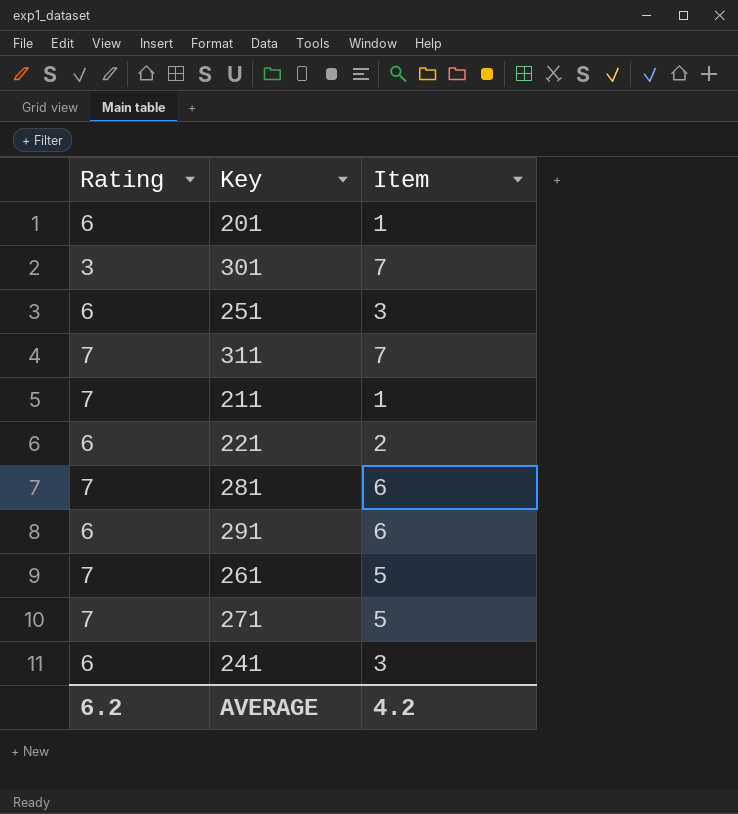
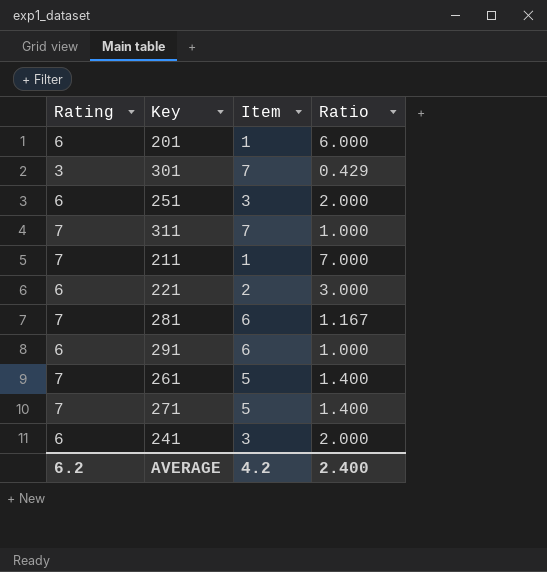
column Ratio | formula: none -> [Rating] / [Item]

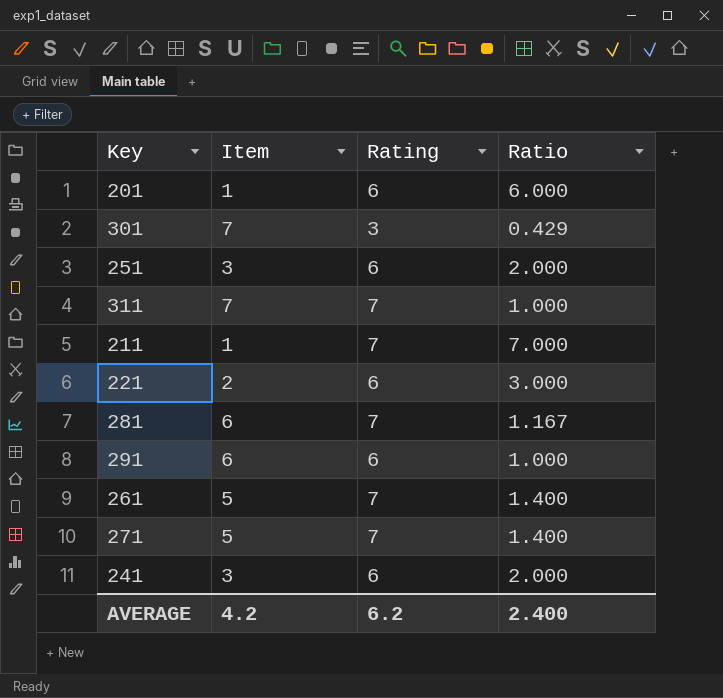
column Rating | position: 1 -> 3

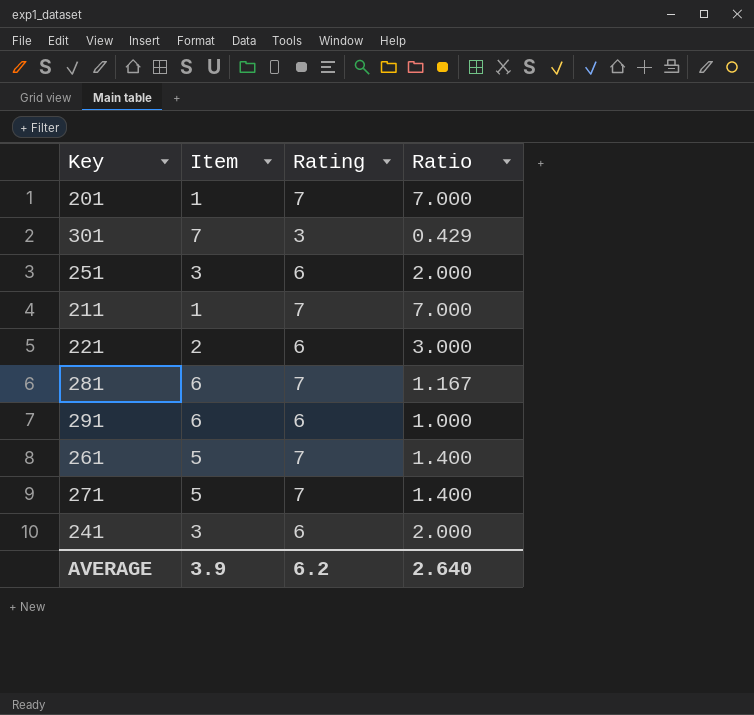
row 311: 7 | 7 | 1.000 -> none
201 | Rating: 6 -> 7
201 | Ratio: 6.000 -> 7.000
AVERAGE | Item: 4.2 -> 3.9
AVERAGE | Ratio: 2.400 -> 2.640

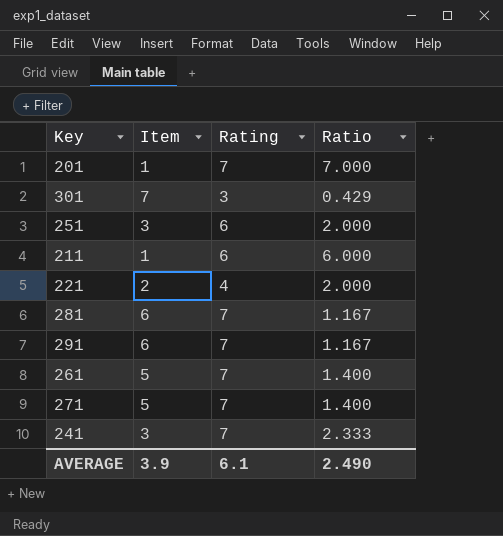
211 | Rating: 7 -> 6
211 | Ratio: 7.000 -> 6.000
221 | Rating: 6 -> 4
221 | Ratio: 3.000 -> 2.000
291 | Rating: 6 -> 7
291 | Ratio: 1.000 -> 1.167
241 | Rating: 6 -> 7
241 | Ratio: 2.000 -> 2.333
AVERAGE | Rating: 6.2 -> 6.1
AVERAGE | Ratio: 2.640 -> 2.490

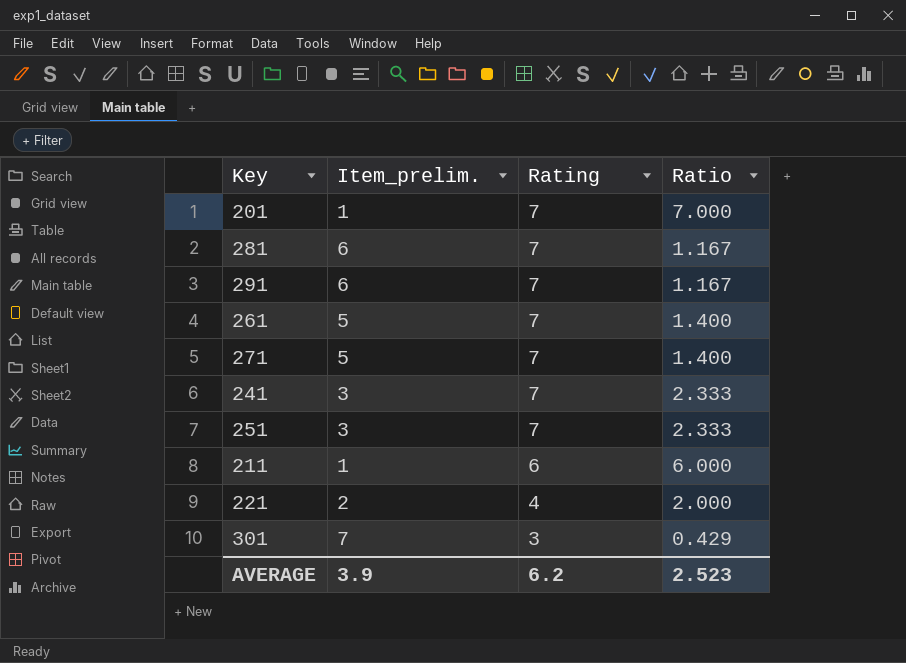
row order: none -> Rating descending
column name: Item -> Item_prelim.
251 | Rating: 6 -> 7
251 | Ratio: 2.000 -> 2.333
AVERAGE | Rating: 6.1 -> 6.2
AVERAGE | Ratio: 2.490 -> 2.523

